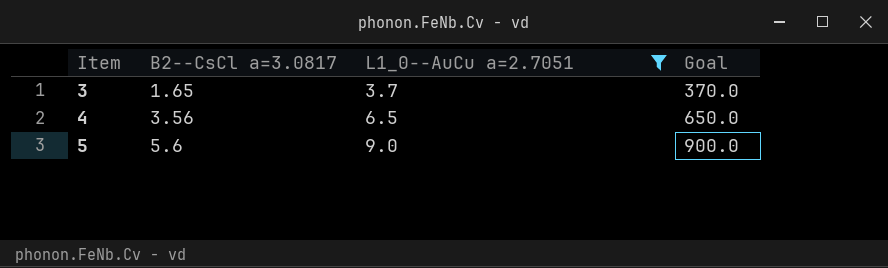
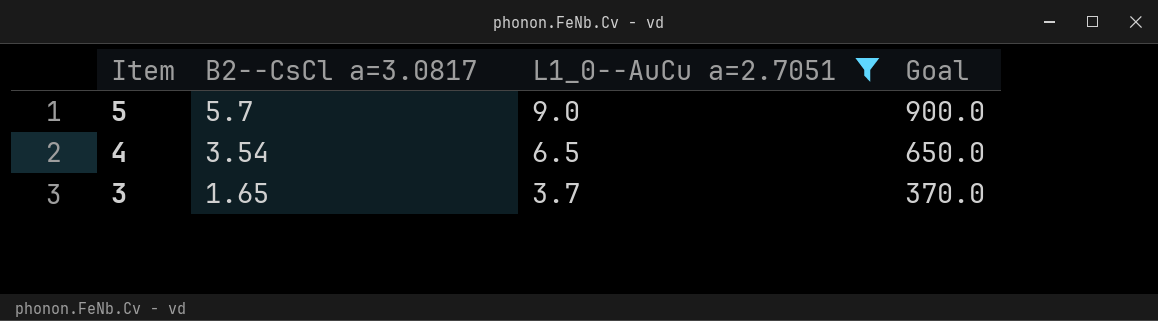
row order: Item ascending -> Item descending
5 | B2--CsCl a=3.0817: 5.6 -> 5.7
4 | B2--CsCl a=3.0817: 3.56 -> 3.54

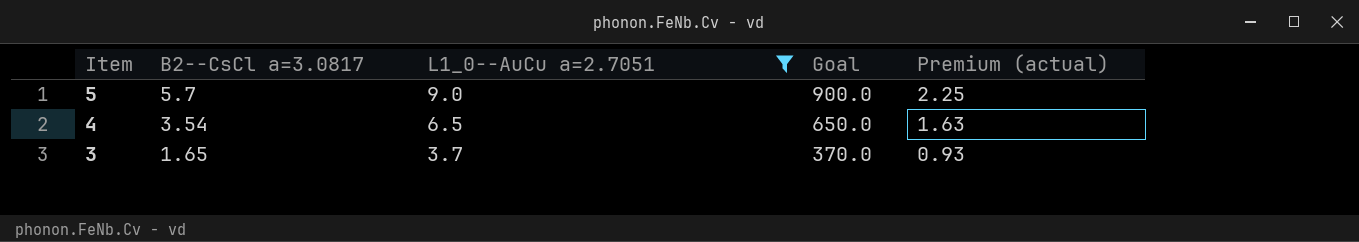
column Premium (actual) | formula: none -> [L1_0--AuCu a=2.7051] * 0.25

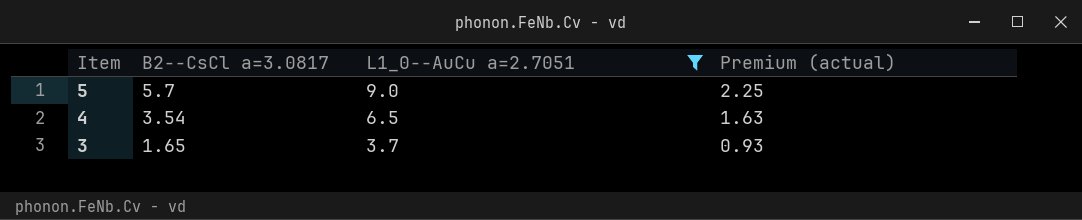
column Goal | formula: [L1_0--AuCu a=2.7051] * 100 -> none

